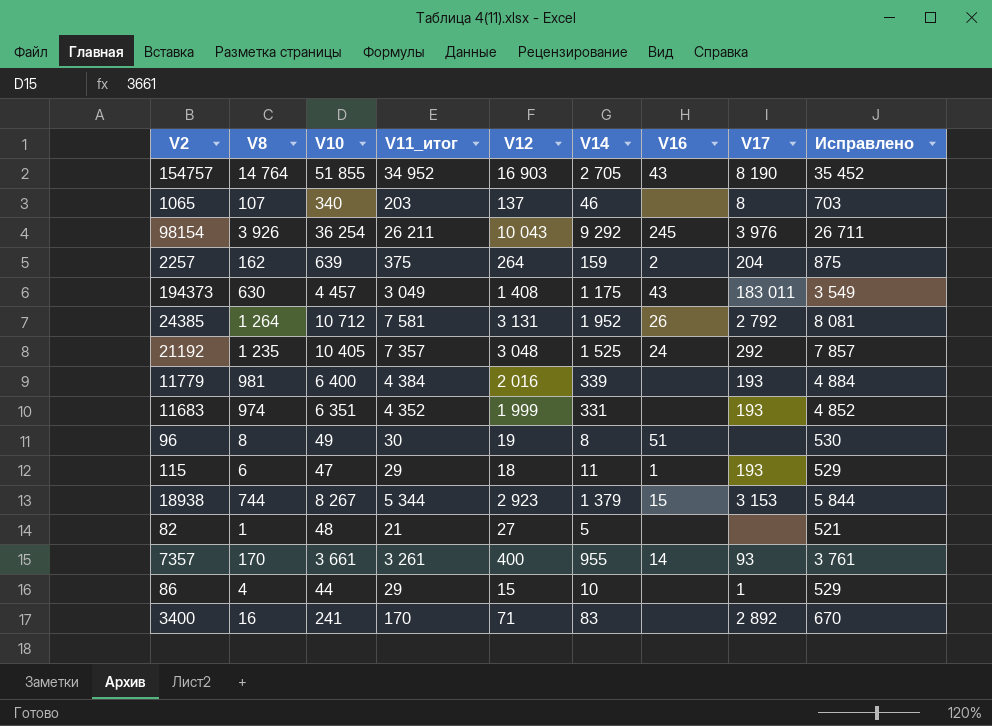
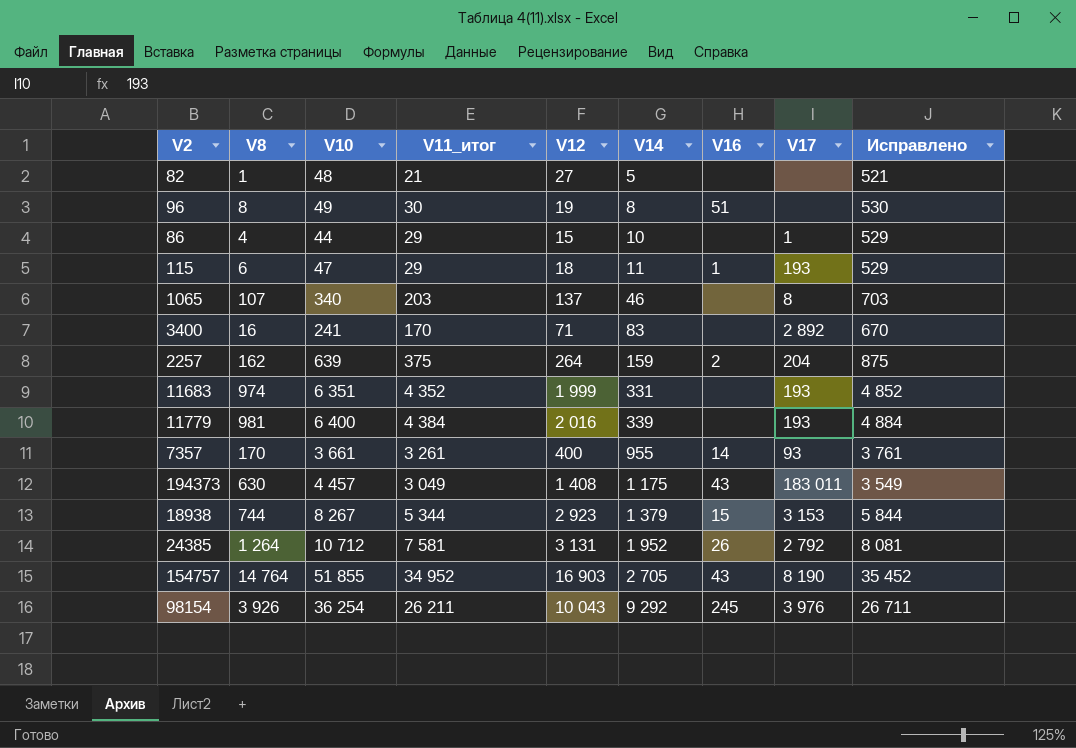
row order: none -> V14 ascending
row 21192: 1 235 | 10 405 | 7 357 | 3 048 | 1 525 | 24 | 292 | 7 857 -> none

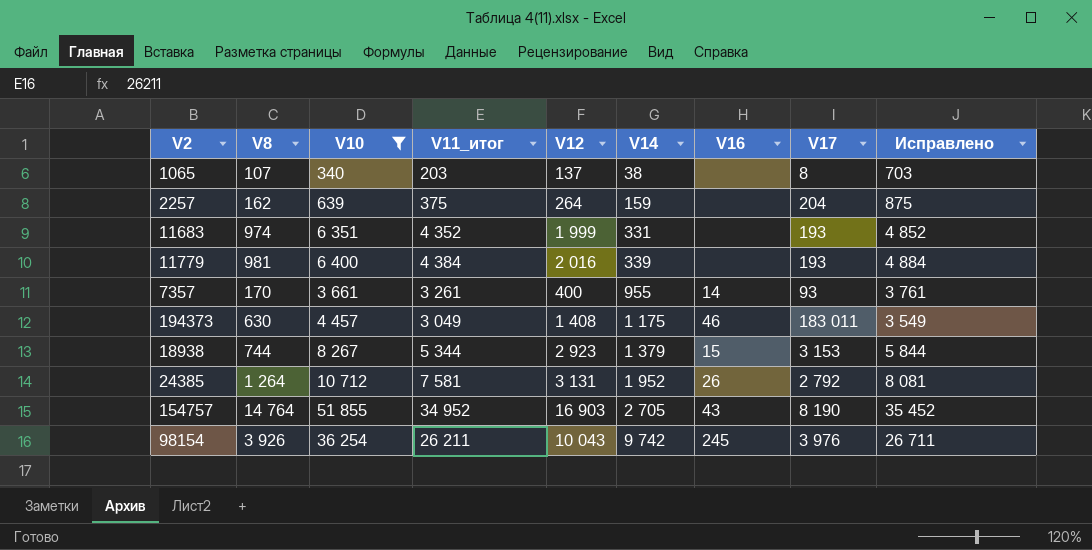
filter: none -> V10 >= 340
1065 | V14: 46 -> 38
2257 | V16: 2 -> none
194373 | V16: 43 -> 46
98154 | V14: 9 292 -> 9 742

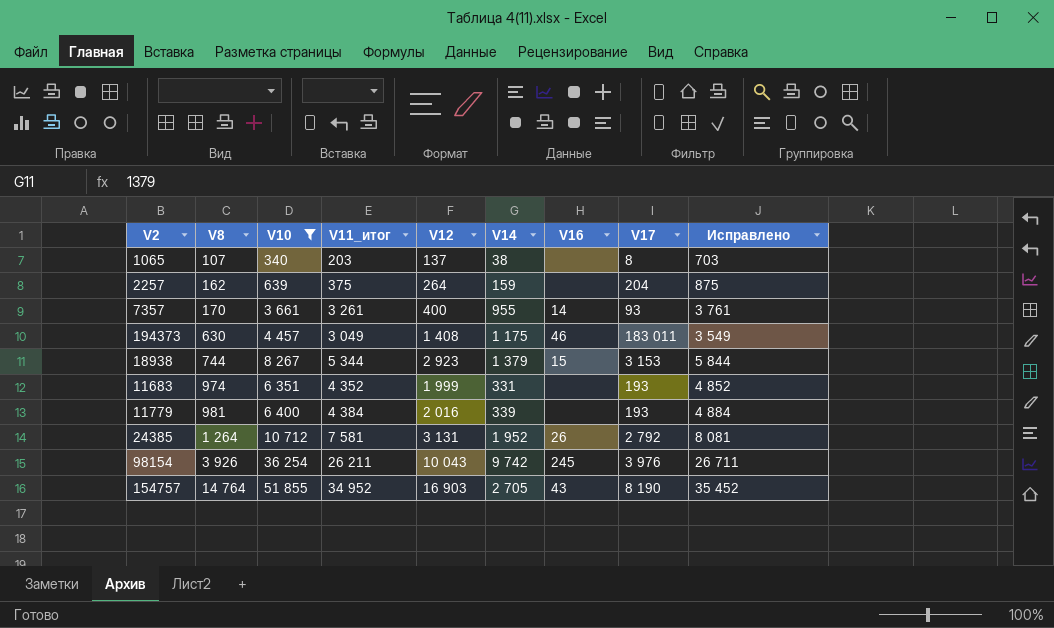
row order: V14 ascending -> V8 ascending

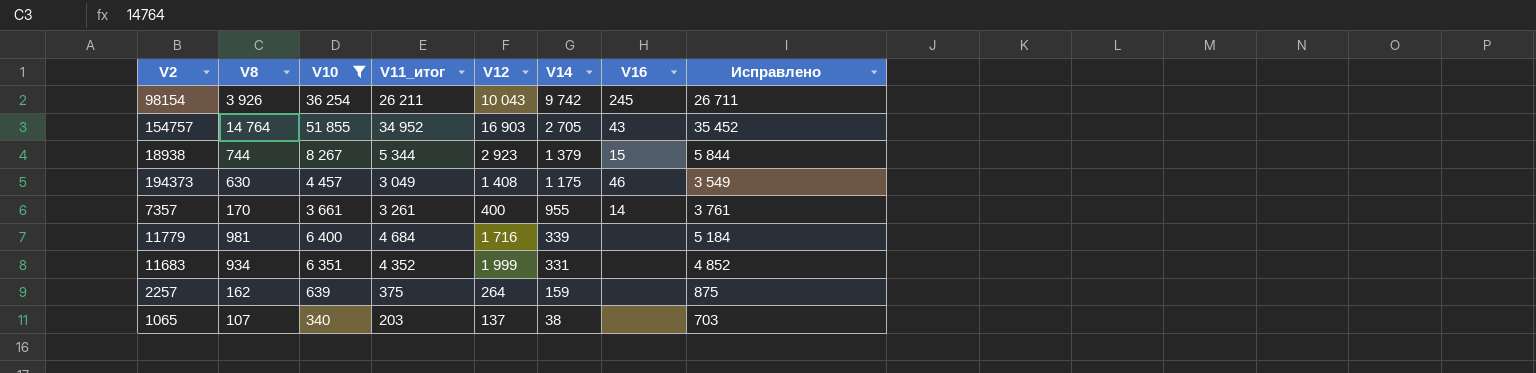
row order: V8 ascending -> V14 descending
column V17 | position: 8 -> none
row 24385: 1 264 | 10 712 | 7 581 | 3 131 | 1 952 | 26 | 2 792 | 8 081 -> none
11779 | V11_итог: 4 384 -> 4 684
11779 | V12: 2 016 -> 1 716
11779 | Исправлено: 4 884 -> 5 184
11683 | V8: 974 -> 934

